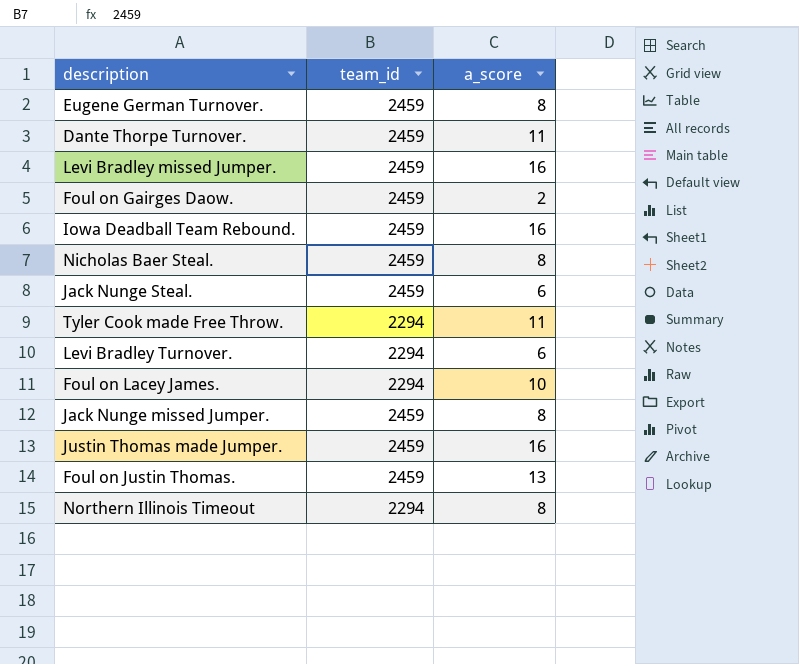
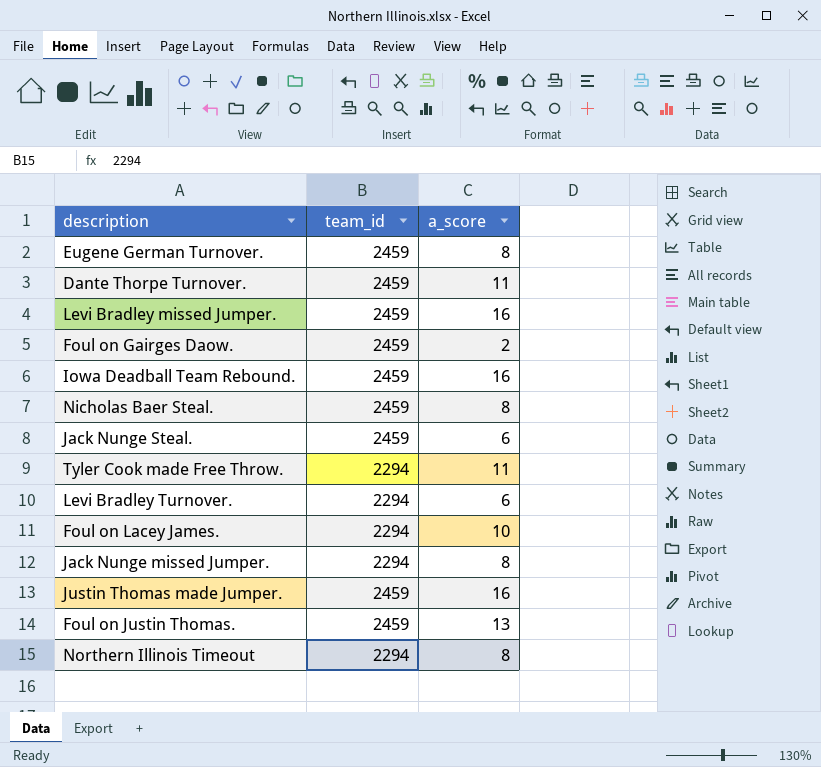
Jack Nunge missed Jumper. | team_id: 2459 -> 2294

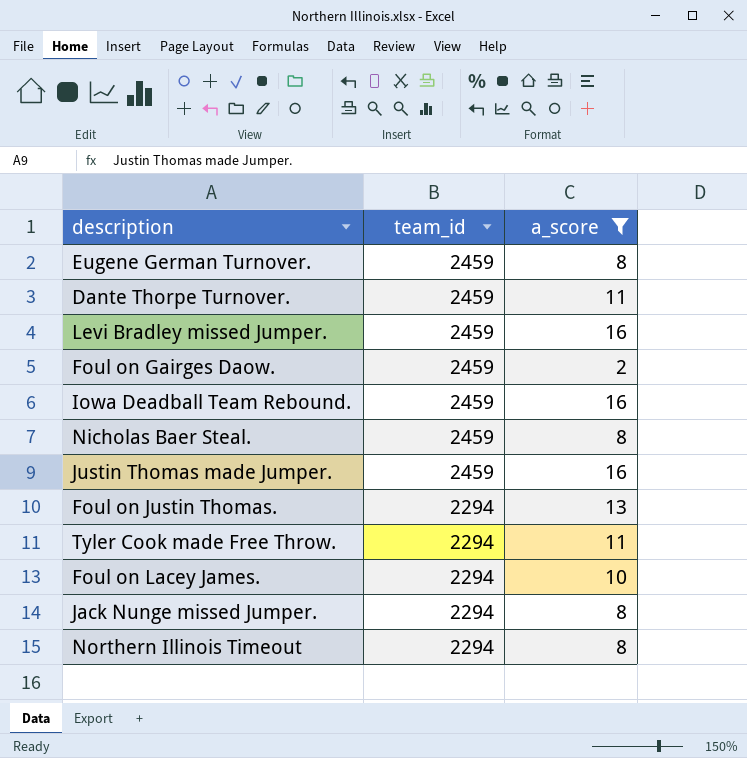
filter: none -> a_score != 6
row order: none -> team_id descending
Foul on Justin Thomas. | team_id: 2459 -> 2294

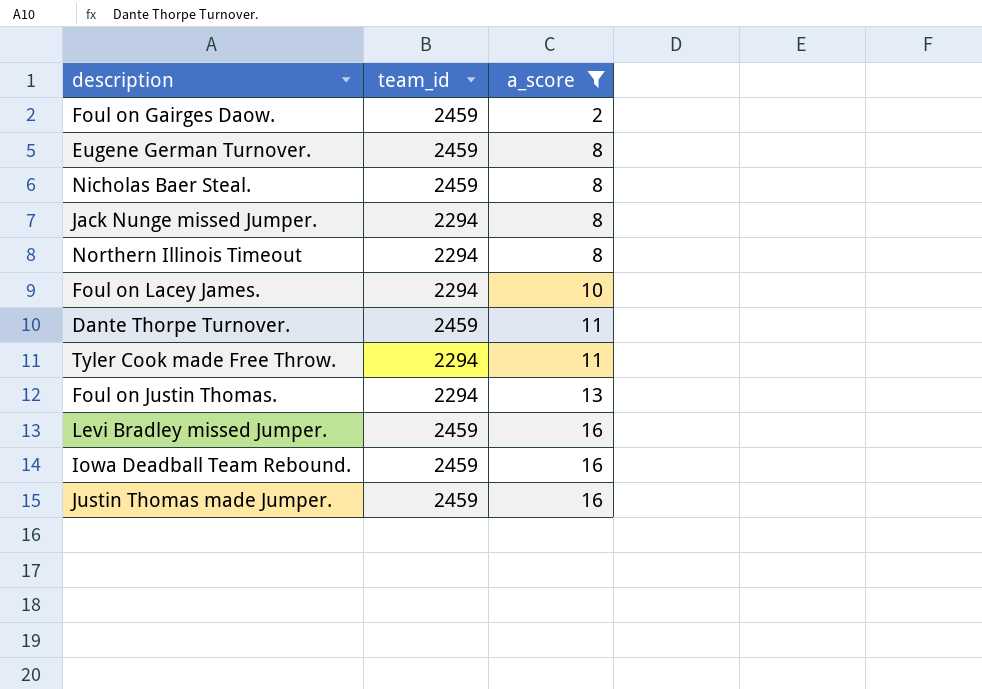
row order: team_id descending -> a_score ascending

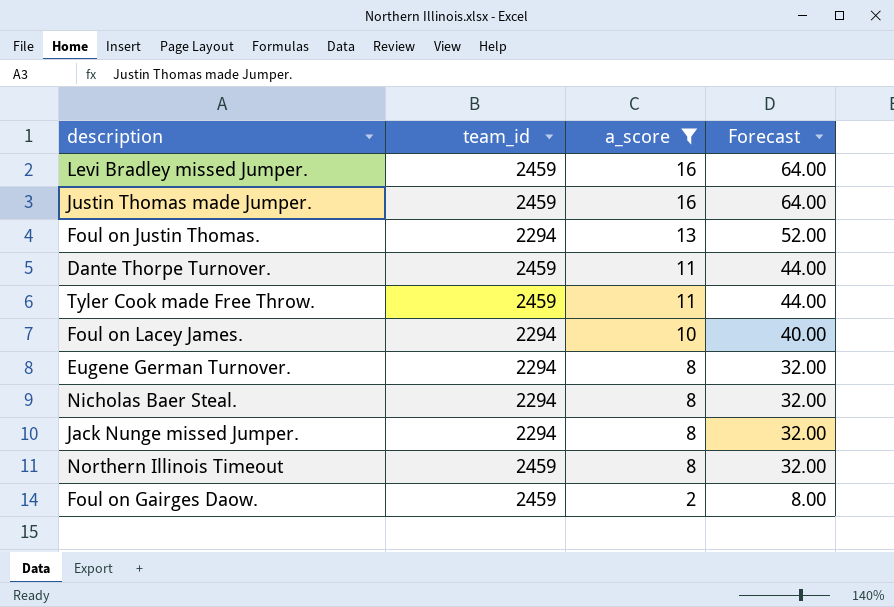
row order: a_score ascending -> a_score descending
column Forecast | formula: none -> [a_score] * 4
row Iowa Deadball Team Rebound.: 2459 | 16 -> none
Tyler Cook made Free Throw. | team_id: 2294 -> 2459
Eugene German Turnover. | team_id: 2459 -> 2294
Nicholas Baer Steal. | team_id: 2459 -> 2294
Northern Illinois Timeout | team_id: 2294 -> 2459

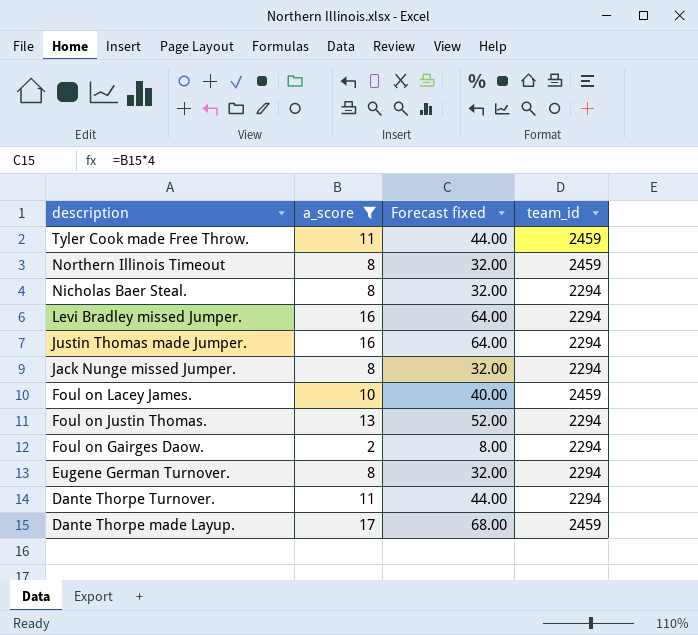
row order: a_score descending -> description descending
column name: Forecast -> Forecast fixed
column team_id | position: 2 -> 4
Levi Bradley missed Jumper. | team_id: 2459 -> 2294
Justin Thomas made Jumper. | team_id: 2459 -> 2294
Foul on Lacey James. | team_id: 2294 -> 2459
Foul on Gairges Daow. | team_id: 2459 -> 2294
Dante Thorpe Turnover. | team_id: 2459 -> 2294
row Dante Thorpe made Layup.: none -> 17 | 68.00 | 2459

